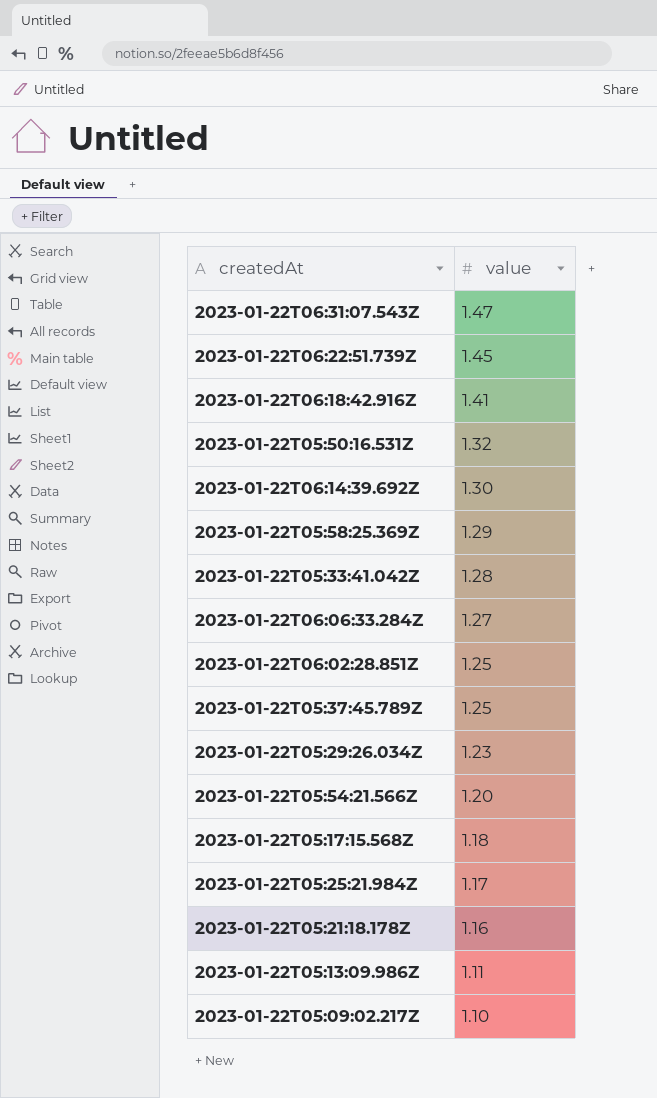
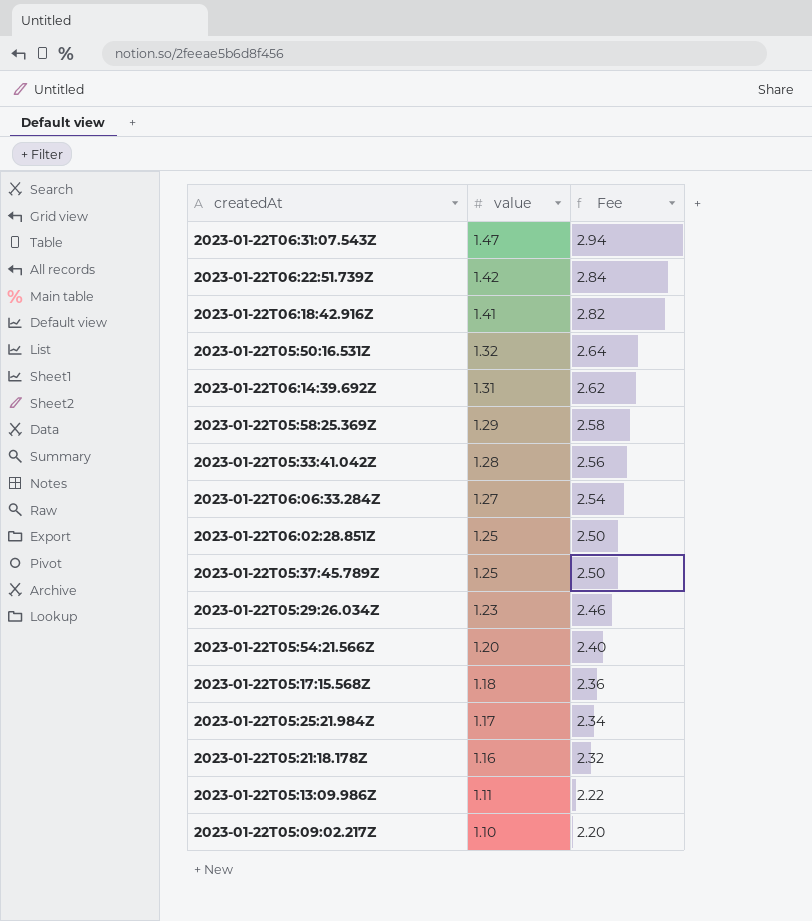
column Fee | formula: none -> [value] * 2
2023-01-22T06:22:51.739Z | value: 1.45 -> 1.42
2023-01-22T06:14:39.692Z | value: 1.30 -> 1.31

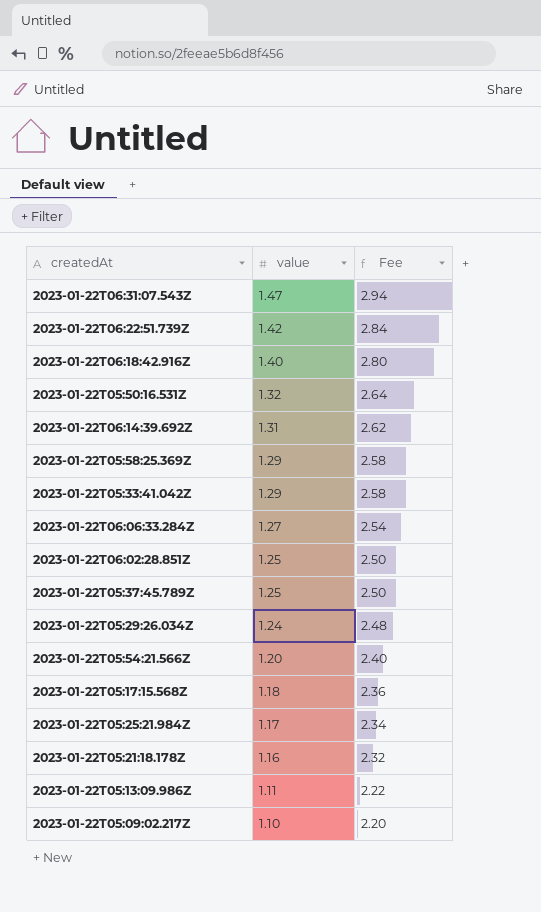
2023-01-22T06:18:42.916Z | value: 1.41 -> 1.40
2023-01-22T06:18:42.916Z | Fee: 2.82 -> 2.80
2023-01-22T05:33:41.042Z | value: 1.28 -> 1.29
2023-01-22T05:33:41.042Z | Fee: 2.56 -> 2.58
2023-01-22T05:29:26.034Z | value: 1.23 -> 1.24
2023-01-22T05:29:26.034Z | Fee: 2.46 -> 2.48

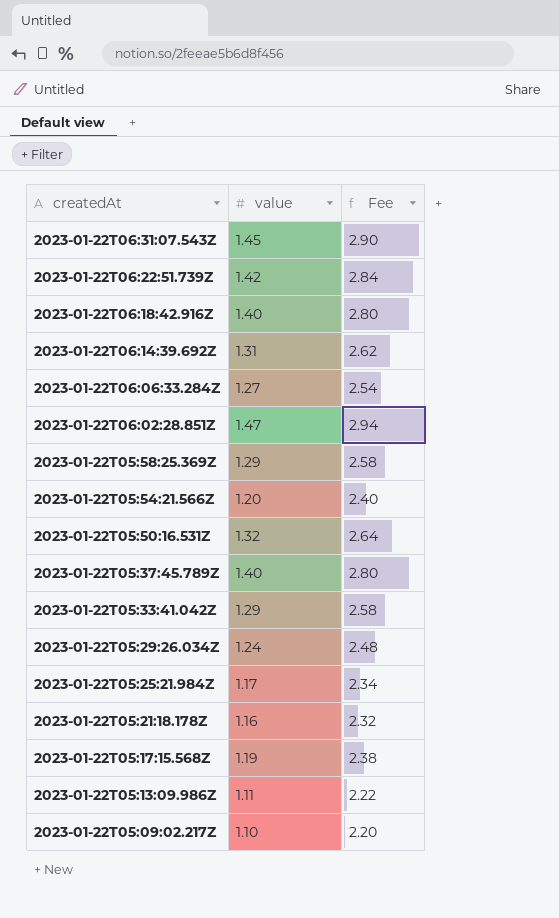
row order: value descending -> createdAt descending
2023-01-22T06:31:07.543Z | value: 1.47 -> 1.45
2023-01-22T06:31:07.543Z | Fee: 2.94 -> 2.90
2023-01-22T06:02:28.851Z | value: 1.25 -> 1.47
2023-01-22T06:02:28.851Z | Fee: 2.50 -> 2.94
2023-01-22T05:37:45.789Z | value: 1.25 -> 1.40
2023-01-22T05:37:45.789Z | Fee: 2.50 -> 2.80
2023-01-22T05:17:15.568Z | value: 1.18 -> 1.19
2023-01-22T05:17:15.568Z | Fee: 2.36 -> 2.38

